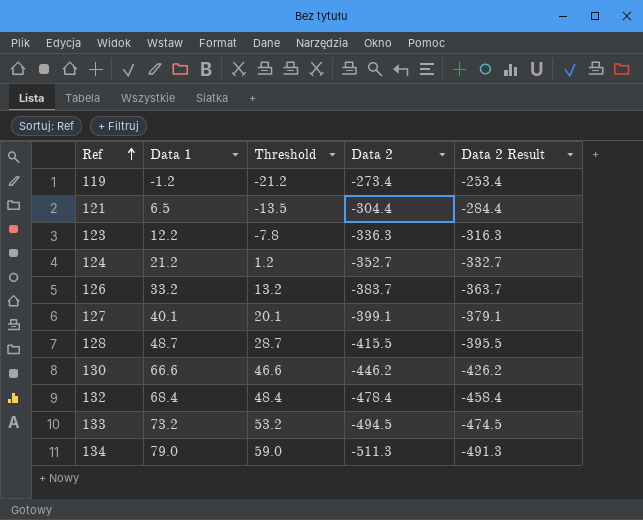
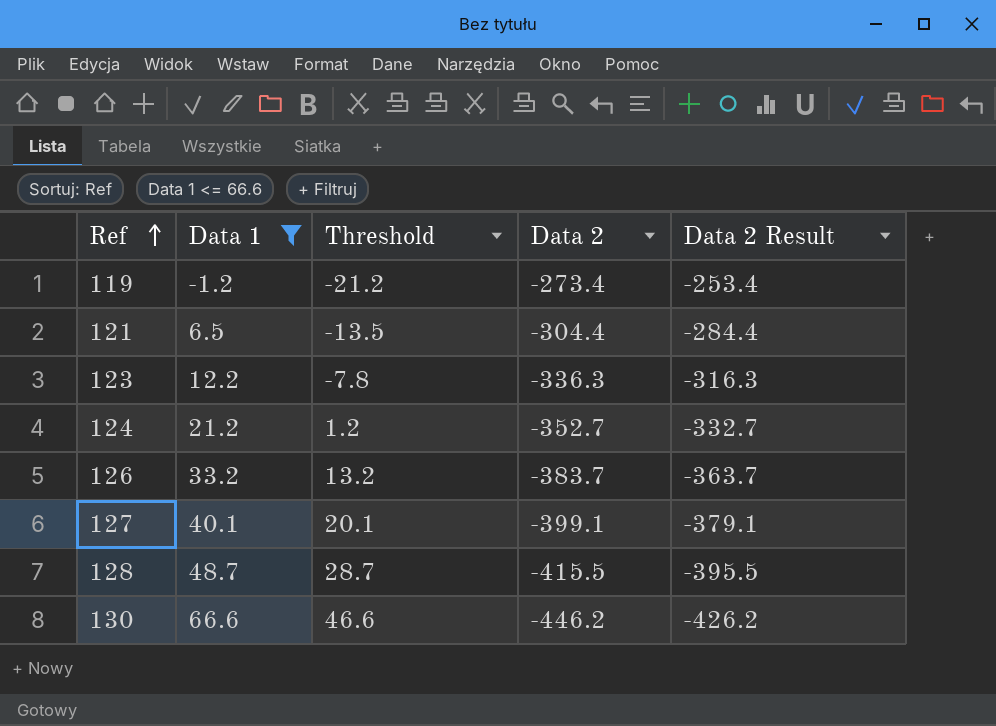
filter: none -> Data 1 <= 66.6

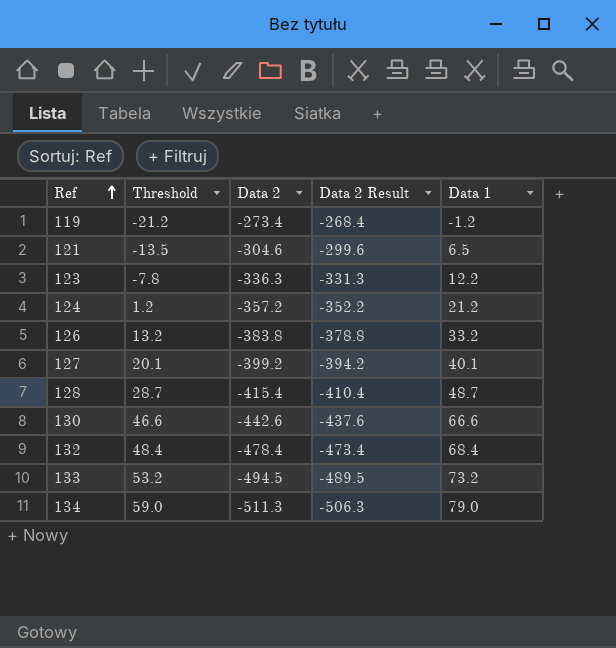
filter: Data 1 <= 66.6 -> none
column Data 2 Result | formula: [Data 2] + 20 -> [Data 2] + 5
column Data 1 | position: 2 -> 5
121 | Data 2: -304.4 -> -304.6
124 | Data 2: -352.7 -> -357.2
126 | Data 2: -383.7 -> -383.8
127 | Data 2: -399.1 -> -399.2
128 | Data 2: -415.5 -> -415.4
130 | Data 2: -446.2 -> -442.6

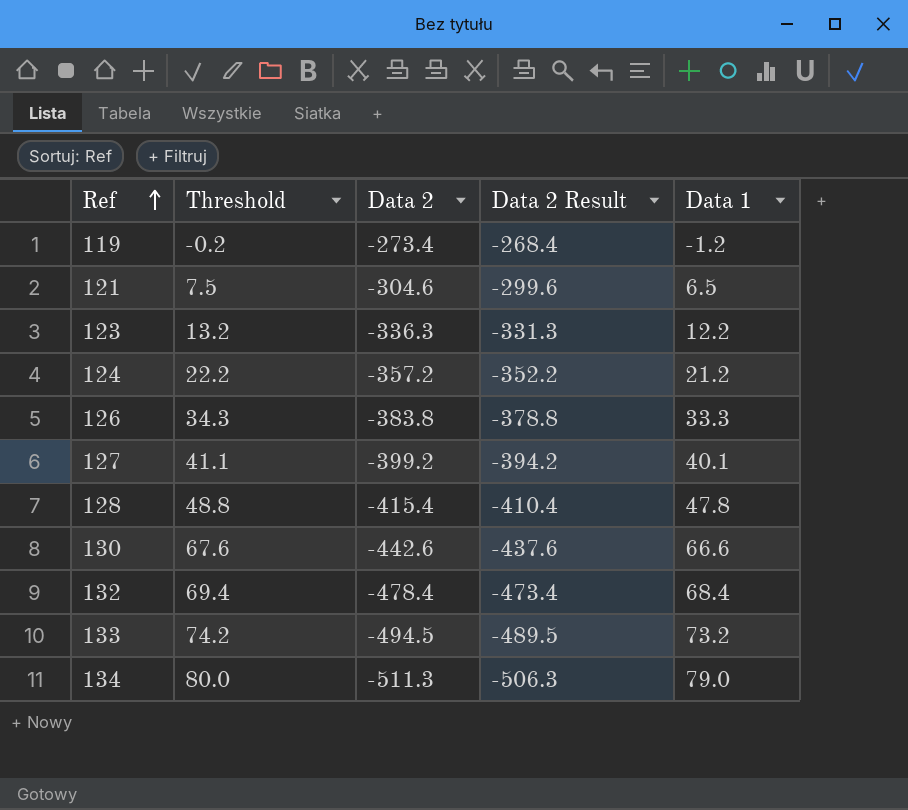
column Threshold | formula: [Data 1] - 20 -> [Data 1] + 1
126 | Data 1: 33.2 -> 33.3
128 | Data 1: 48.7 -> 47.8

